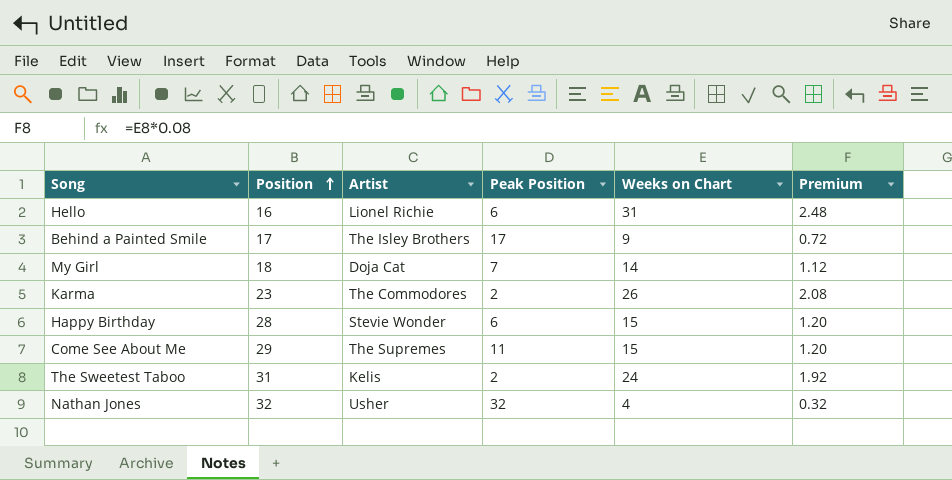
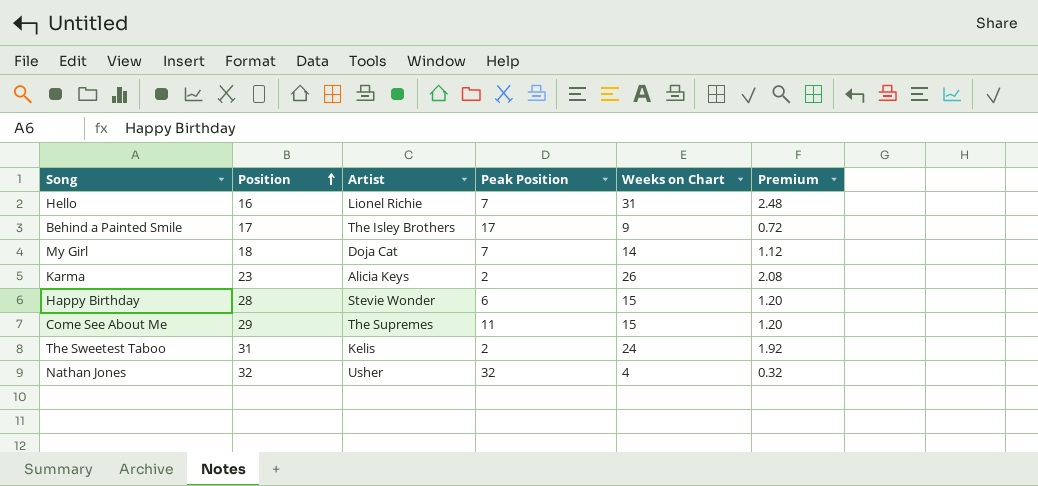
Hello | Peak Position: 6 -> 7
Karma | Artist: The Commodores -> Alicia Keys

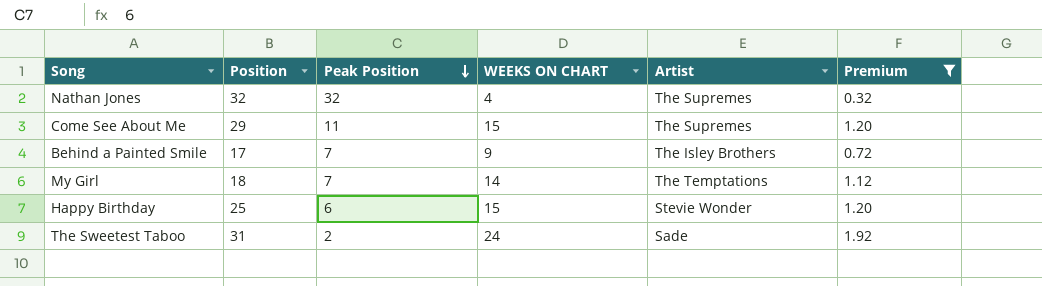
filter: none -> Premium <= 1.92
row order: Position ascending -> Peak Position descending
column name: Weeks on Chart -> WEEKS ON CHART
column Artist | position: 3 -> 5
Nathan Jones | Artist: Usher -> The Supremes
Behind a Painted Smile | Peak Position: 17 -> 7
My Girl | Artist: Doja Cat -> The Temptations
Happy Birthday | Position: 28 -> 25
The Sweetest Taboo | Artist: Kelis -> Sade

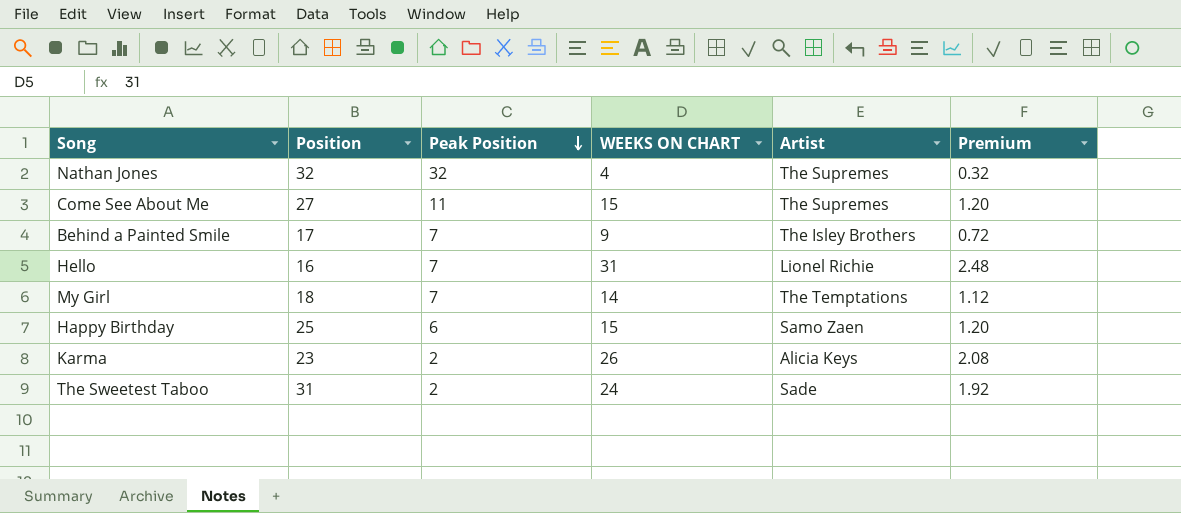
filter: Premium <= 1.92 -> none
Come See About Me | Position: 29 -> 27
Happy Birthday | Artist: Stevie Wonder -> Samo Zaen

